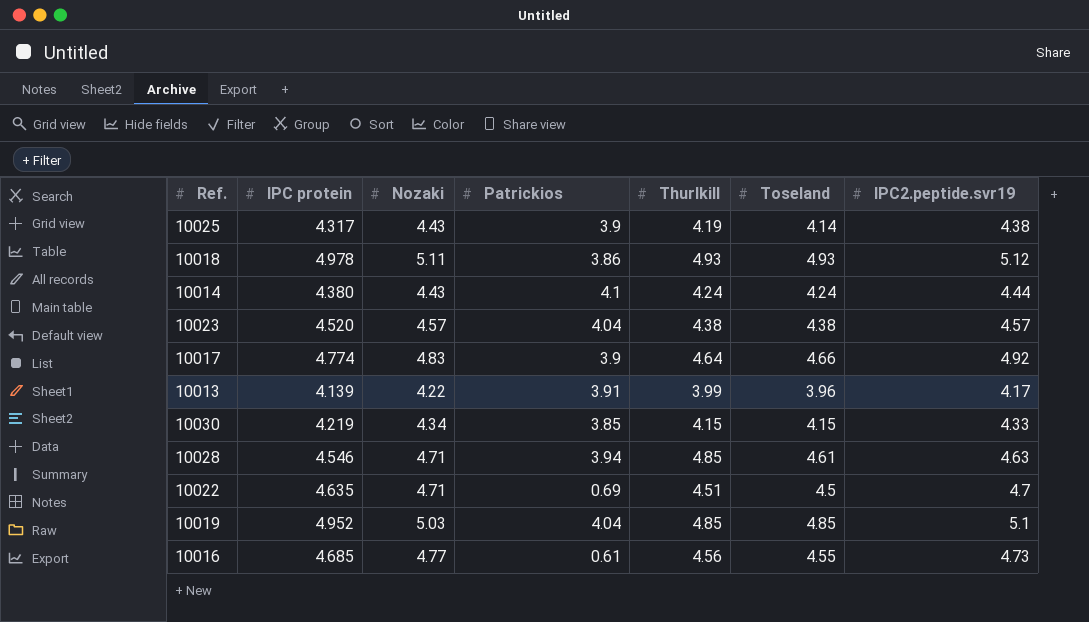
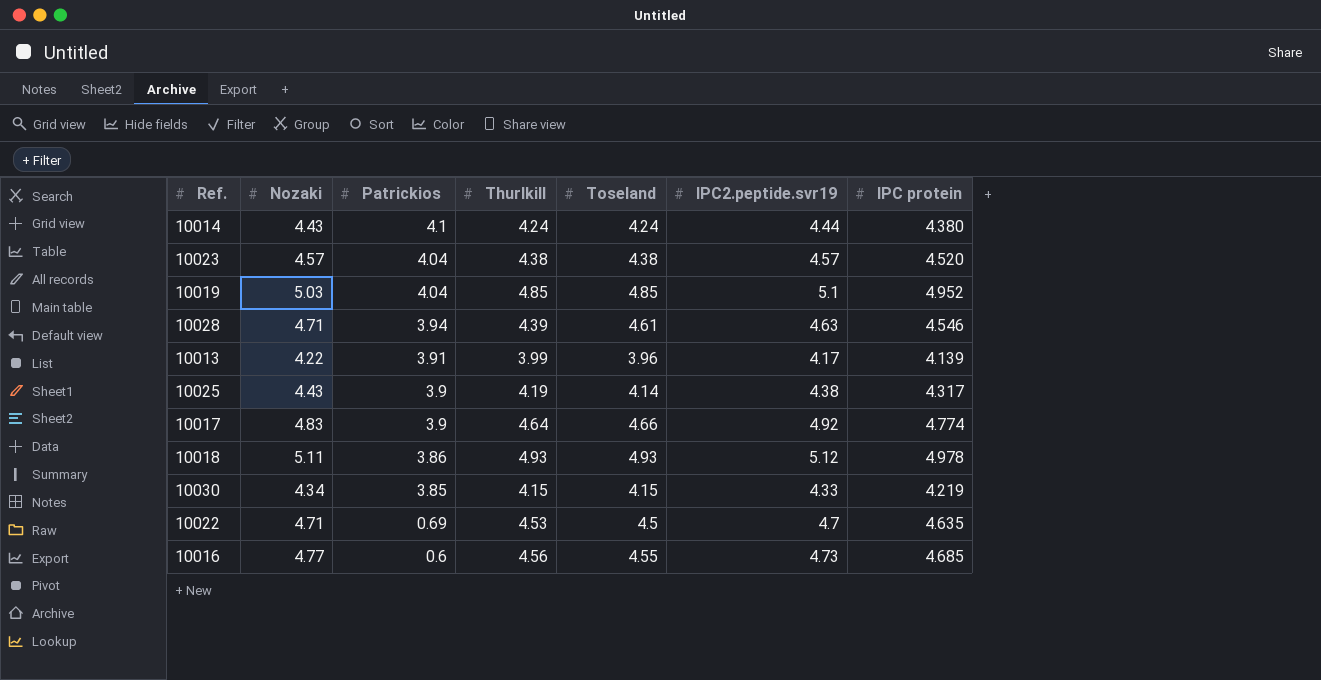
row order: none -> Patrickios descending
column IPC protein | position: 2 -> 7
10028 | Thurlkill: 4.85 -> 4.39
10022 | Thurlkill: 4.51 -> 4.53
10016 | Patrickios: 0.61 -> 0.6

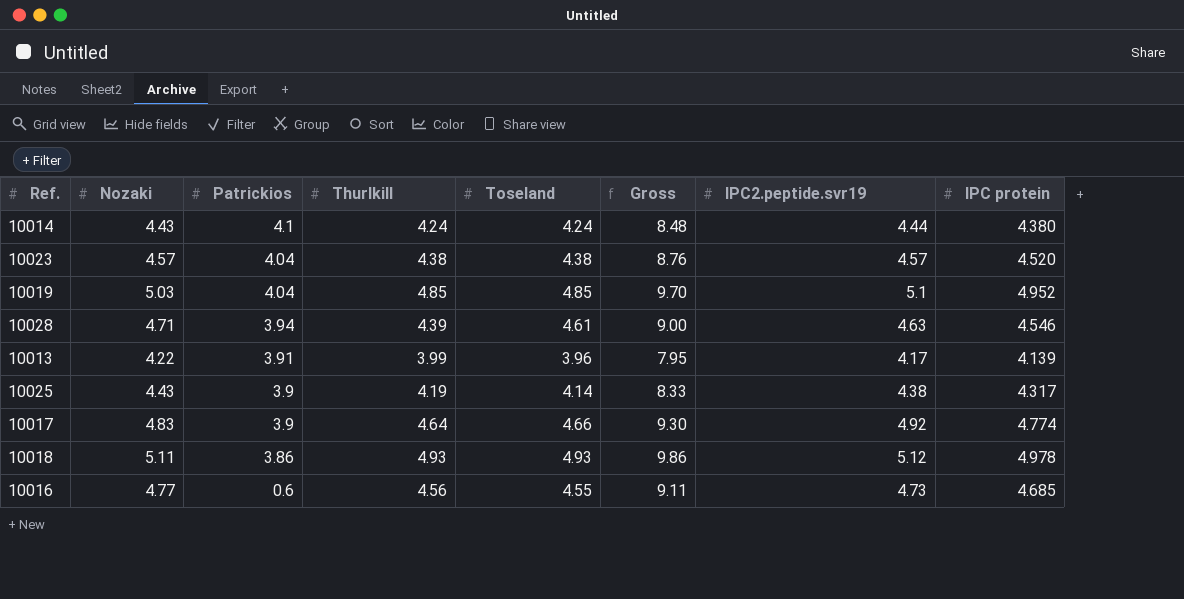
column Gross | formula: none -> [Thurlkill] + [Toseland]
row 10030: 4.34 | 3.85 | 4.15 | 4.15 | 4.33 | 4.219 -> none
row 10022: 4.71 | 0.69 | 4.53 | 4.5 | 4.7 | 4.635 -> none

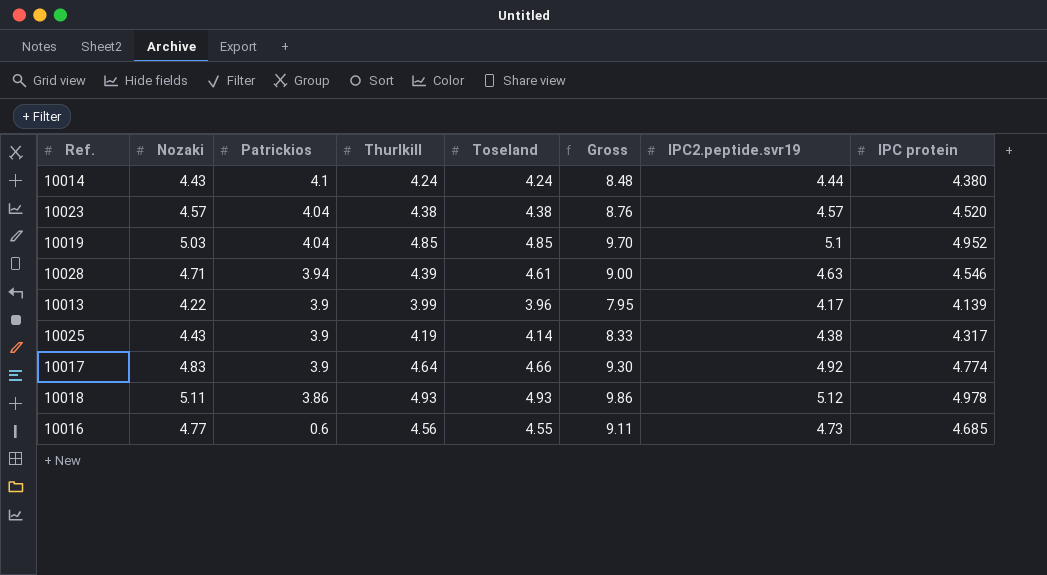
10013 | Patrickios: 3.91 -> 3.9

